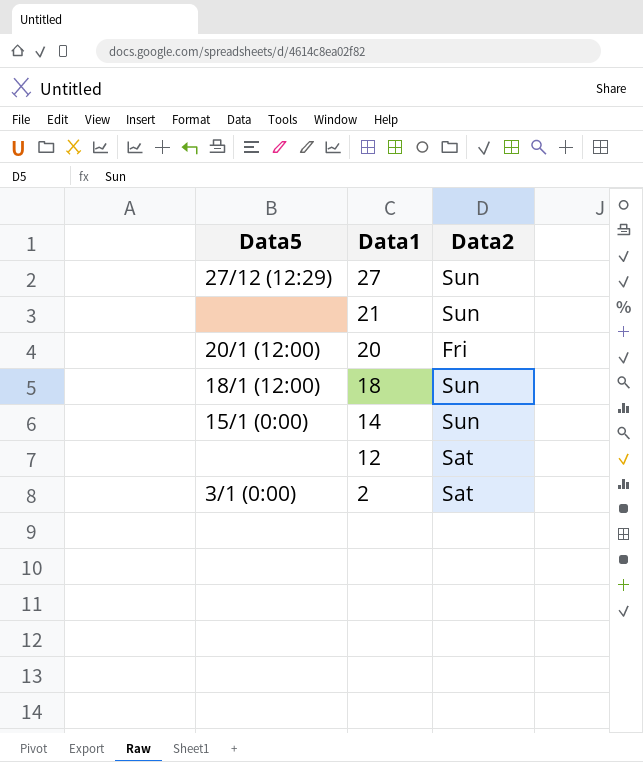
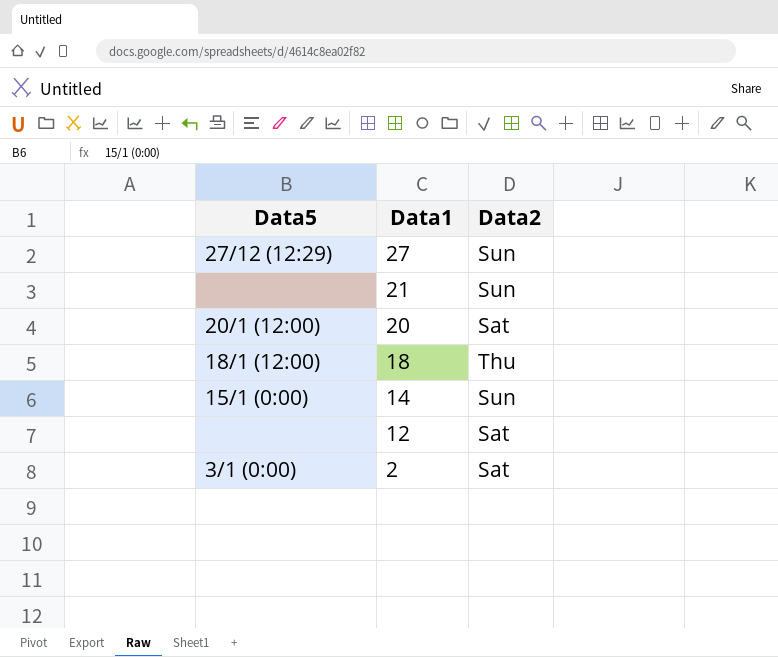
20 | Data2: Fri -> Sat
18 | Data2: Sun -> Thu

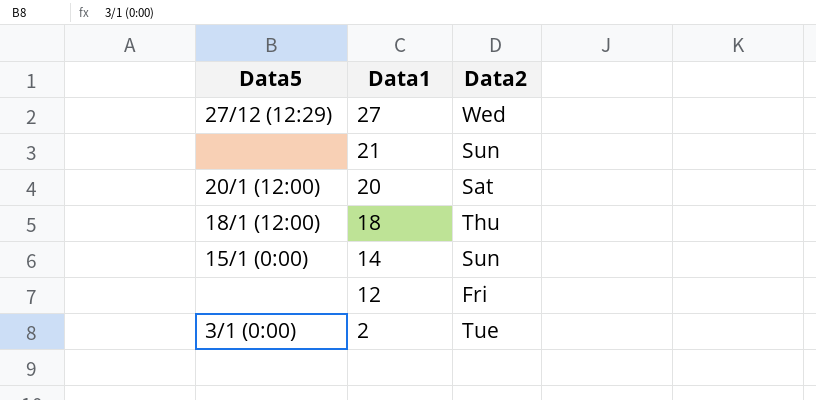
27 | Data2: Sun -> Wed
12 | Data2: Sat -> Fri
2 | Data2: Sat -> Tue

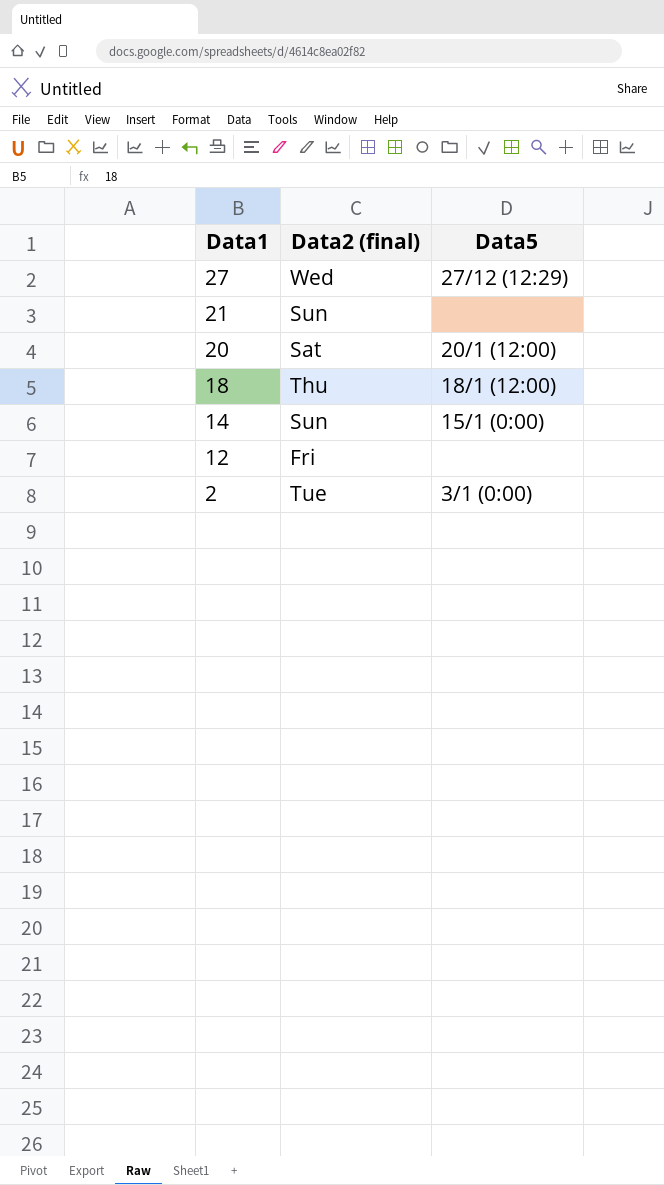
column name: Data2 -> Data2 (final)
column Data5 | position: 1 -> 3

